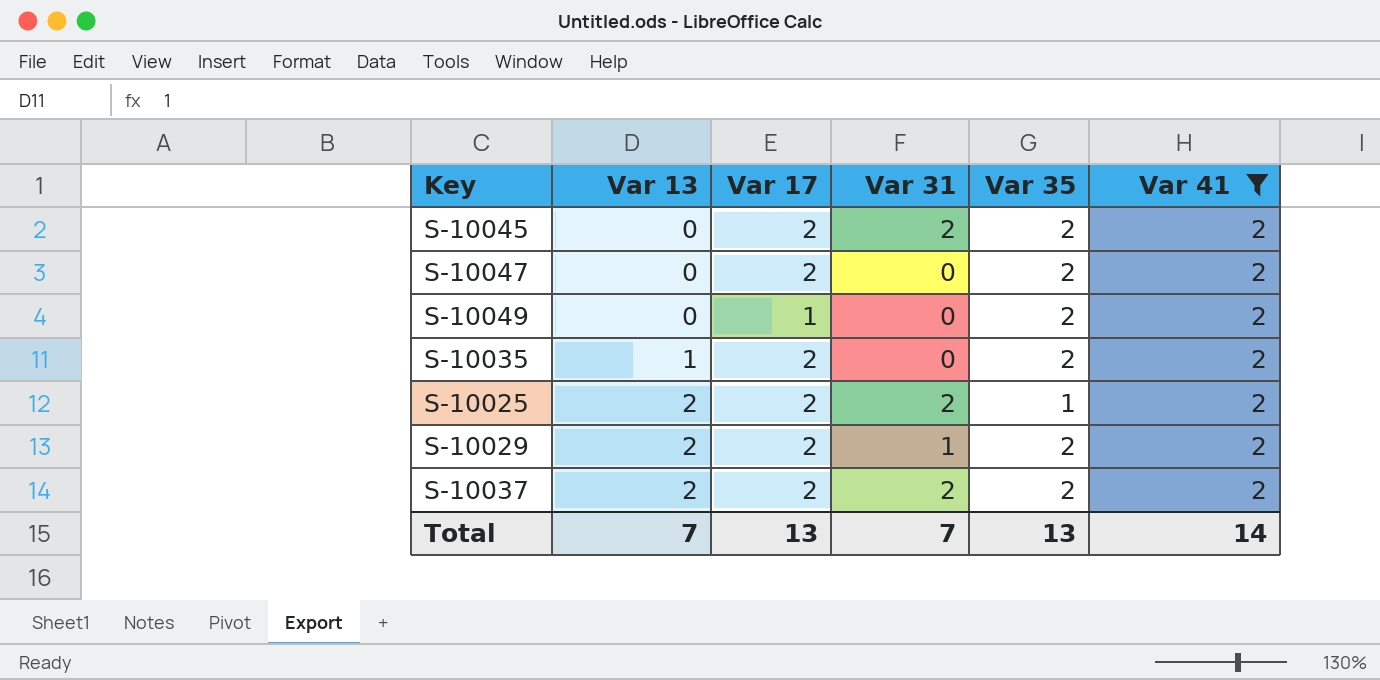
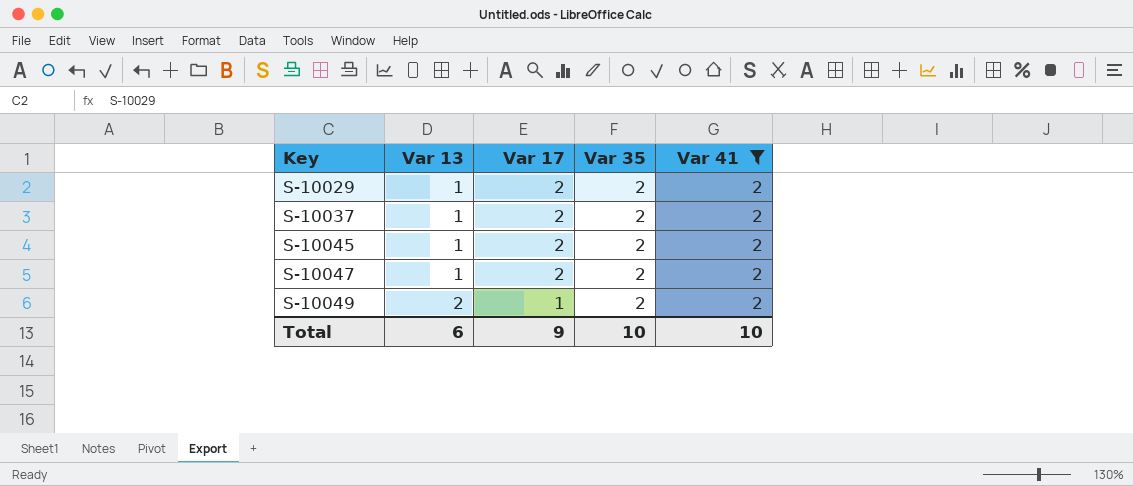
row order: Var 13 ascending -> Key ascending
column Var 31 | position: 4 -> none
row S-10035: 1 | 2 | 0 | 2 | 2 -> none
row S-10025: 2 | 2 | 2 | 1 | 2 -> none
S-10029 | Var 13: 2 -> 1
S-10037 | Var 13: 2 -> 1
S-10045 | Var 13: 0 -> 1
S-10047 | Var 13: 0 -> 1
S-10049 | Var 13: 0 -> 2
Total | Var 13: 7 -> 6
Total | Var 17: 13 -> 9
Total | Var 35: 13 -> 10
Total | Var 41: 14 -> 10

